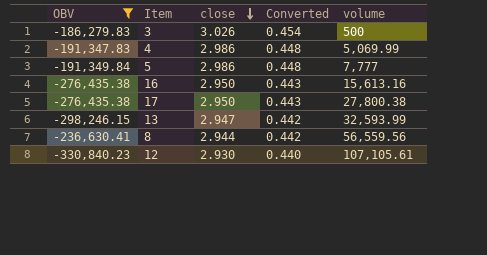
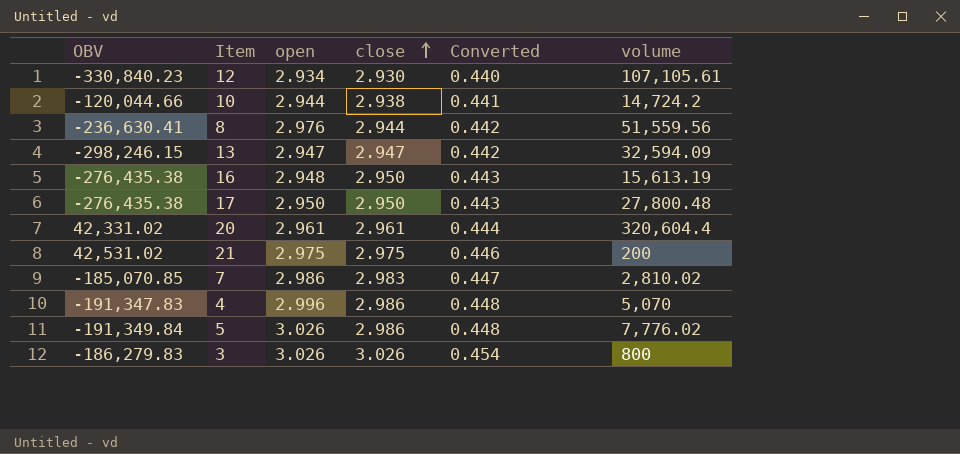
filter: OBV <= -186,279.83 -> none
row order: close descending -> close ascending
column open | position: none -> 3
8 | volume: 56,559.56 -> 51,559.56
13 | volume: 32,593.99 -> 32,594.09
16 | volume: 15,613.16 -> 15,613.19
17 | volume: 27,800.38 -> 27,800.48
4 | volume: 5,069.99 -> 5,070
5 | volume: 7,777 -> 7,776.02
3 | volume: 500 -> 800

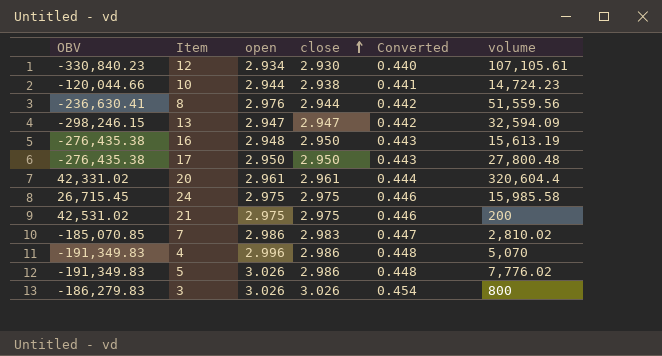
10 | volume: 14,724.2 -> 14,724.23
row 24: none -> 26,715.45 | 2.975 | 2.975 | 0.446 | 15,985.58
4 | OBV: -191,347.83 -> -191,349.83
5 | OBV: -191,349.84 -> -191,349.83

